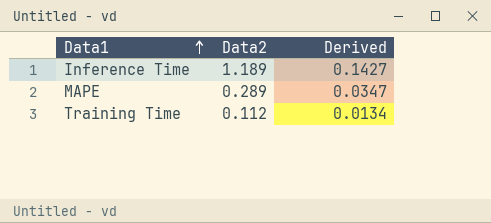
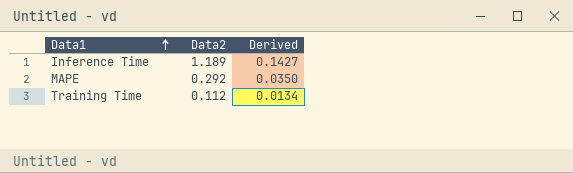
MAPE | Data2: 0.289 -> 0.292
MAPE | Derived: 0.0347 -> 0.0350

